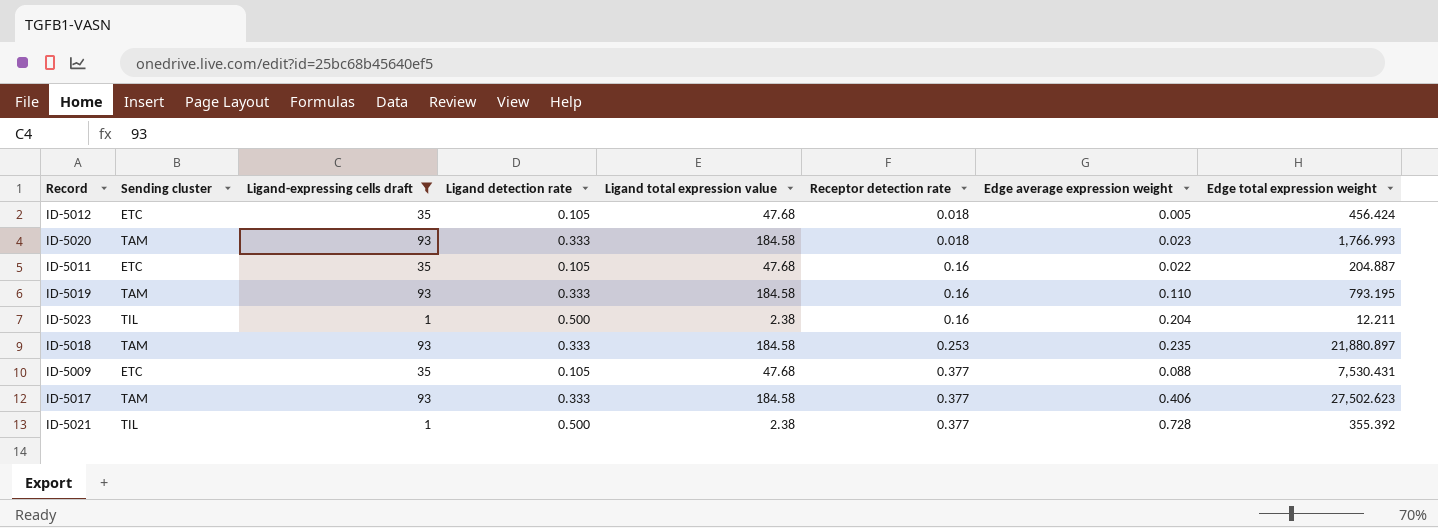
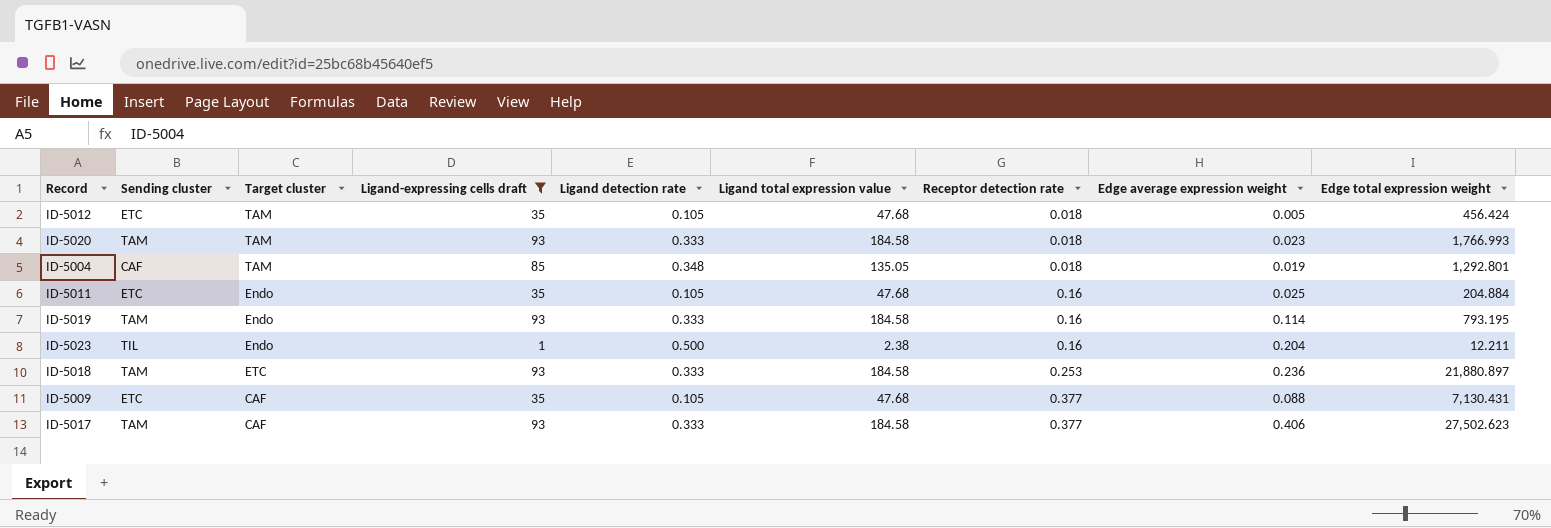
column Target cluster | position: none -> 3
row ID-5021: TIL | 1 | 0.500 | 2.38 | 0.377 | 0.728 | 355.392 -> none
row ID-5004: none -> CAF | TAM | 85 | 0.348 | 135.05 | 0.018 | 0.019 | 1,292.801
ID-5011 | Edge average expression weight: 0.022 -> 0.025
ID-5011 | Edge total expression weight: 204.887 -> 204.884
ID-5019 | Edge average expression weight: 0.110 -> 0.114
ID-5018 | Edge average expression weight: 0.235 -> 0.236
ID-5009 | Edge total expression weight: 7,530.431 -> 7,130.431

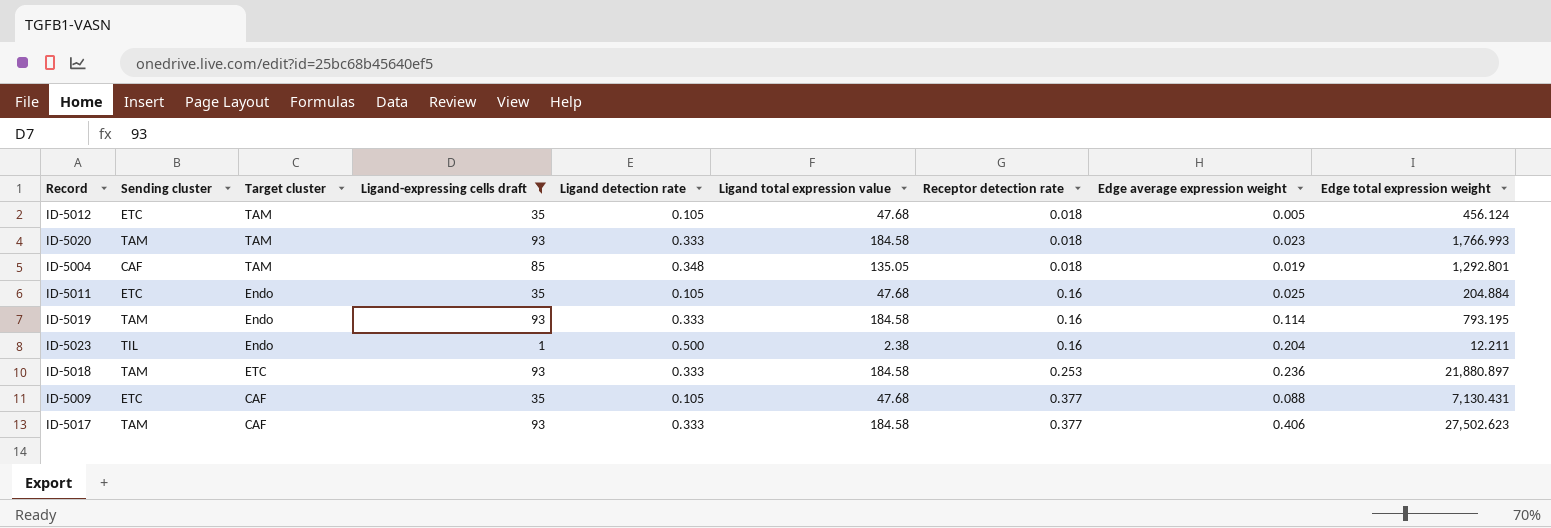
ID-5012 | Edge total expression weight: 456.424 -> 456.124

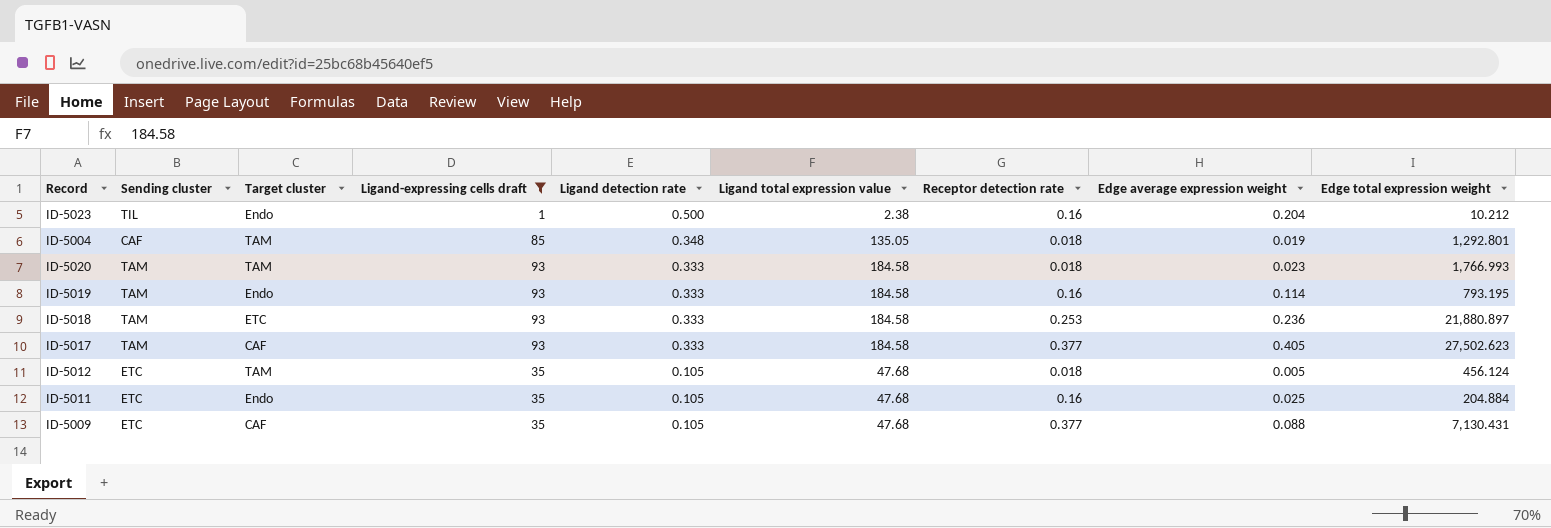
row order: Receptor detection rate ascending -> Ligand detection rate descending
ID-5023 | Edge total expression weight: 12.211 -> 10.212
ID-5017 | Edge average expression weight: 0.406 -> 0.405

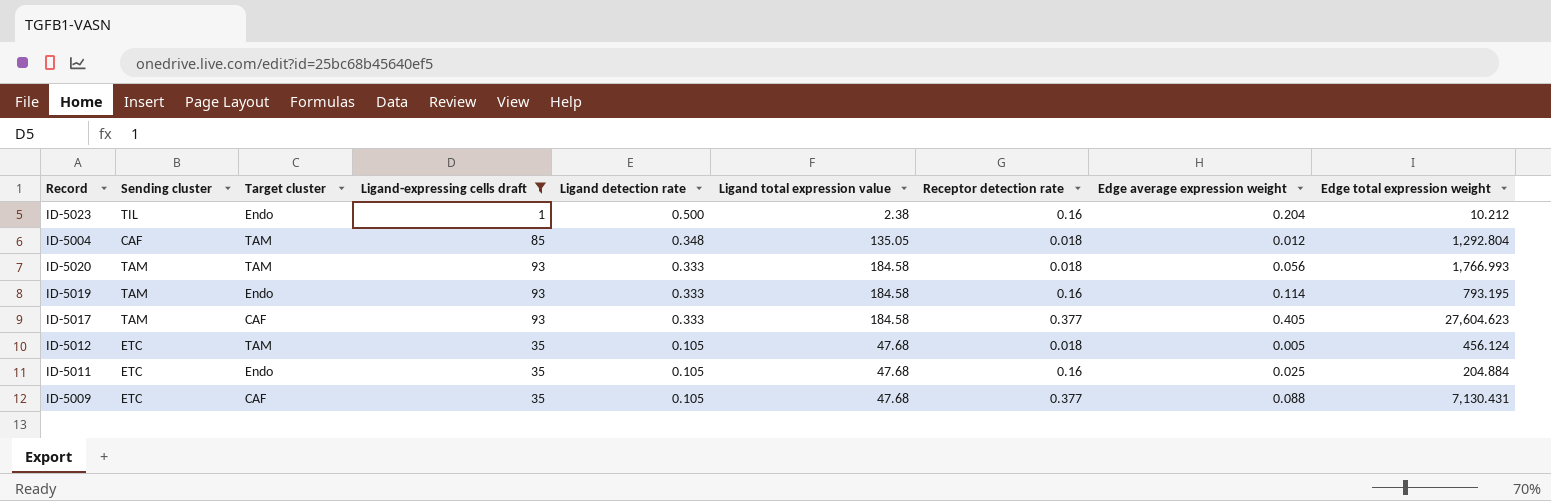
row ID-5018: TAM | ETC | 93 | 0.333 | 184.58 | 0.253 | 0.236 | 21,880.897 -> none
ID-5004 | Edge average expression weight: 0.019 -> 0.012
ID-5004 | Edge total expression weight: 1,292.801 -> 1,292.804
ID-5020 | Edge average expression weight: 0.023 -> 0.056
ID-5017 | Edge total expression weight: 27,502.623 -> 27,604.623

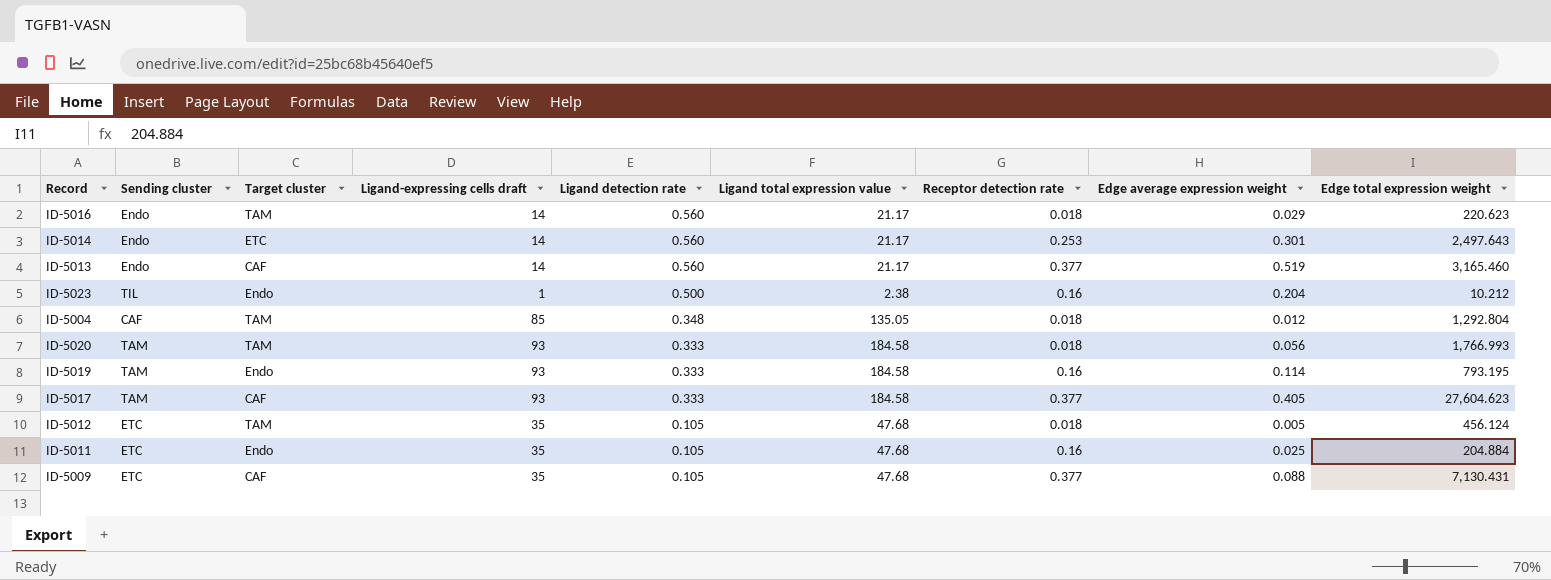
filter: Ligand-expressing cells draft != 14 -> none

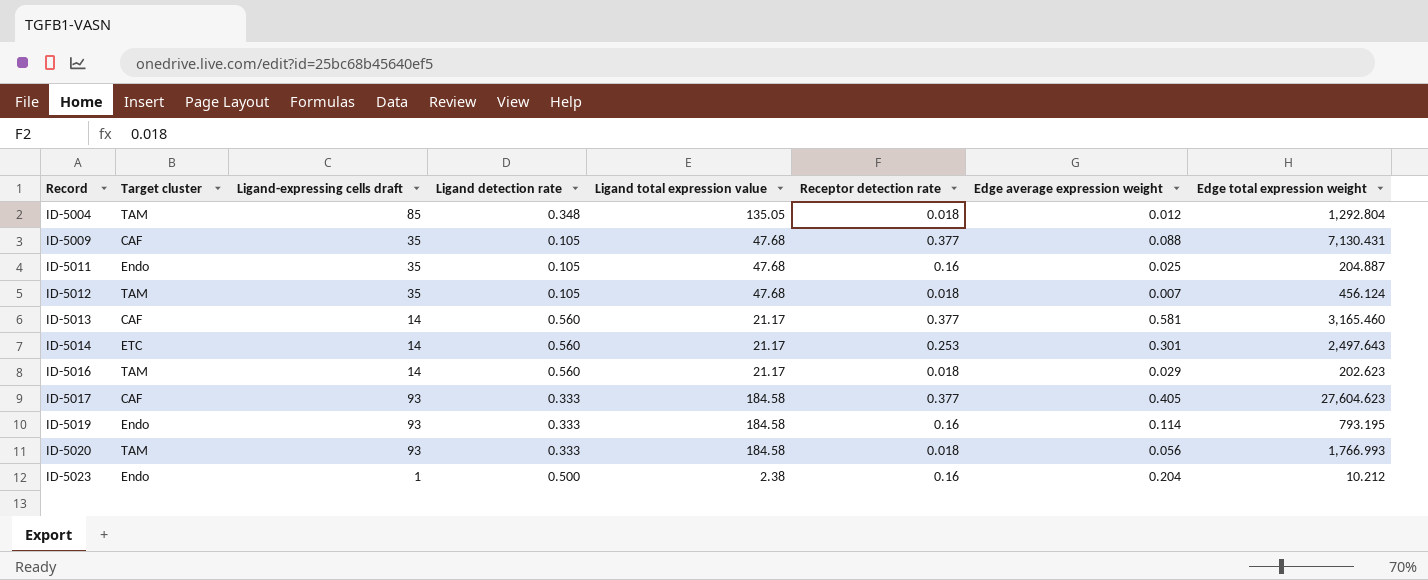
row order: Ligand detection rate descending -> Record ascending
column Sending cluster | position: 2 -> none
ID-5011 | Edge total expression weight: 204.884 -> 204.887
ID-5012 | Edge average expression weight: 0.005 -> 0.007
ID-5013 | Edge average expression weight: 0.519 -> 0.581
ID-5016 | Edge total expression weight: 220.623 -> 202.623

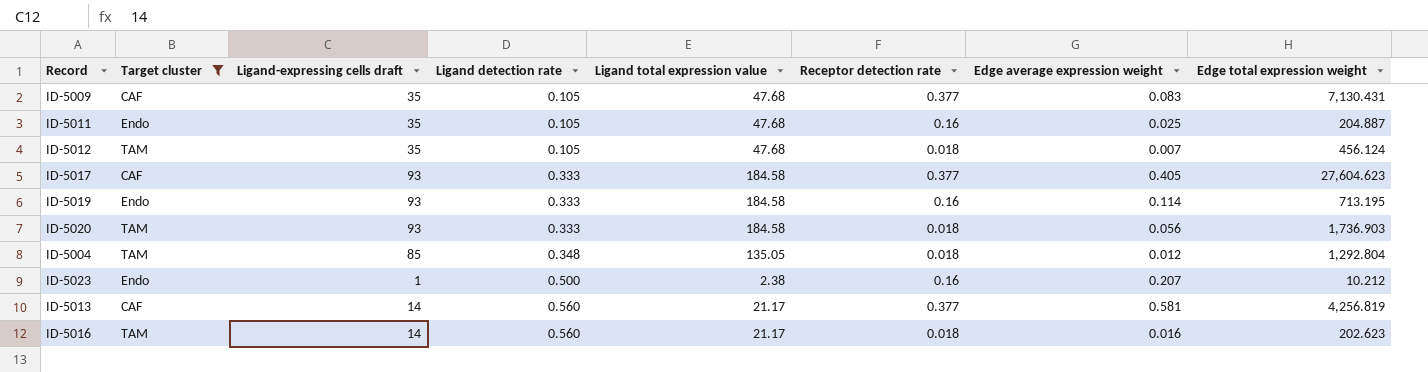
filter: none -> Target cluster != ETC
row order: Record ascending -> Ligand detection rate ascending
ID-5009 | Edge average expression weight: 0.088 -> 0.083
ID-5019 | Edge total expression weight: 793.195 -> 713.195
ID-5020 | Edge total expression weight: 1,766.993 -> 1,736.903
ID-5023 | Edge average expression weight: 0.204 -> 0.207
ID-5013 | Edge total expression weight: 3,165.460 -> 4,256.819
ID-5016 | Edge average expression weight: 0.029 -> 0.016

